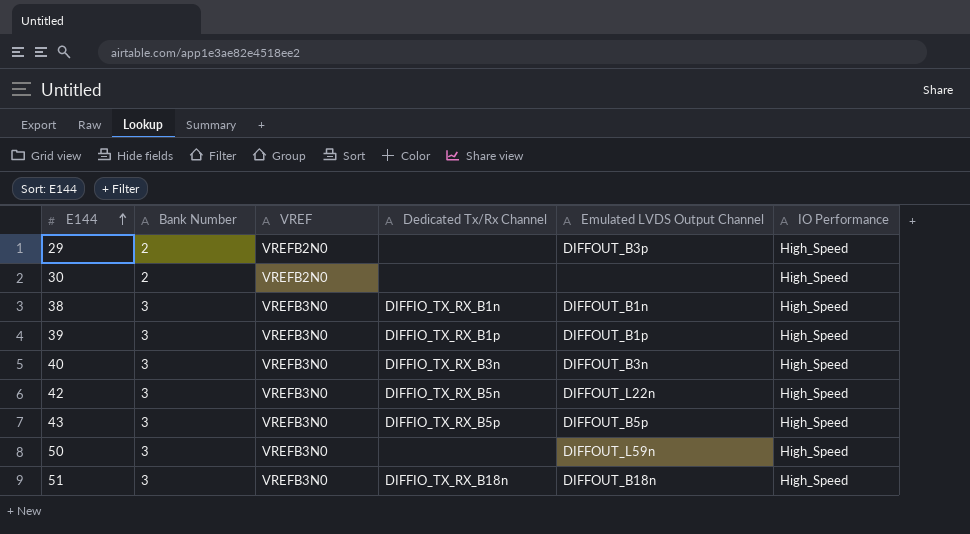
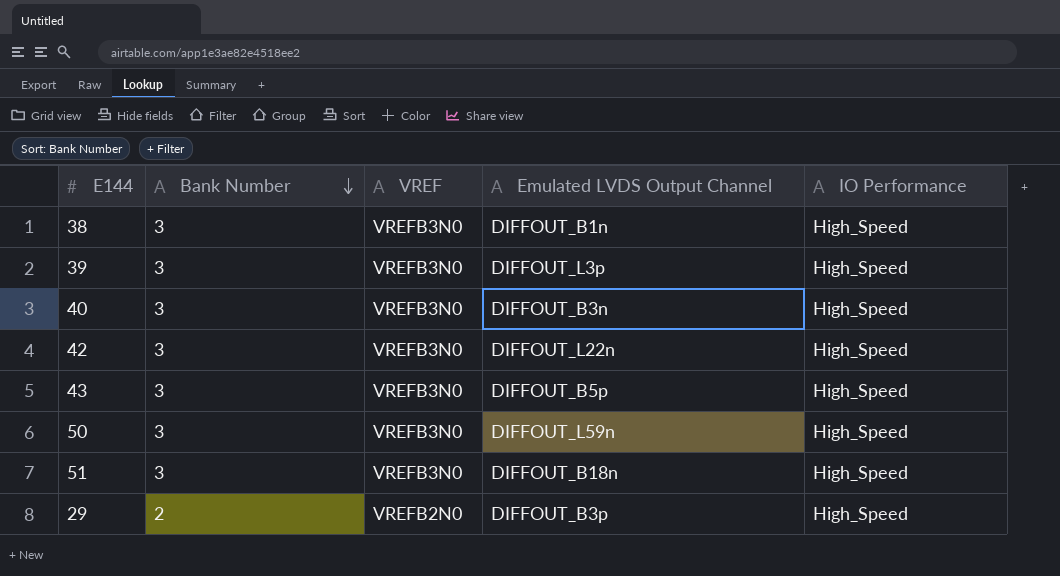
row order: E144 ascending -> Bank Number descending
column Dedicated Tx/Rx Channel | position: 4 -> none
row 30: 2 | VREFB2N0 | none | none | High_Speed -> none
39 | Emulated LVDS Output Channel: DIFFOUT_B1p -> DIFFOUT_L3p

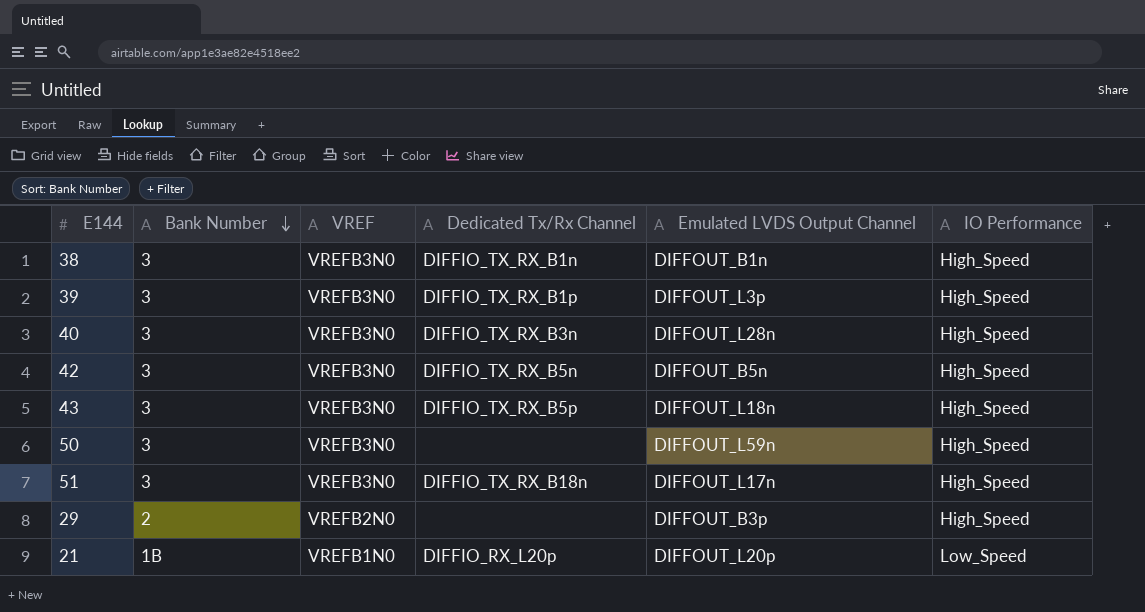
column Dedicated Tx/Rx Channel | position: none -> 4
40 | Emulated LVDS Output Channel: DIFFOUT_B3n -> DIFFOUT_L28n
42 | Emulated LVDS Output Channel: DIFFOUT_L22n -> DIFFOUT_B5n
43 | Emulated LVDS Output Channel: DIFFOUT_B5p -> DIFFOUT_L18n
51 | Emulated LVDS Output Channel: DIFFOUT_B18n -> DIFFOUT_L17n
row 21: none -> 1B | VREFB1N0 | DIFFIO_RX_L20p | DIFFOUT_L20p | Low_Speed

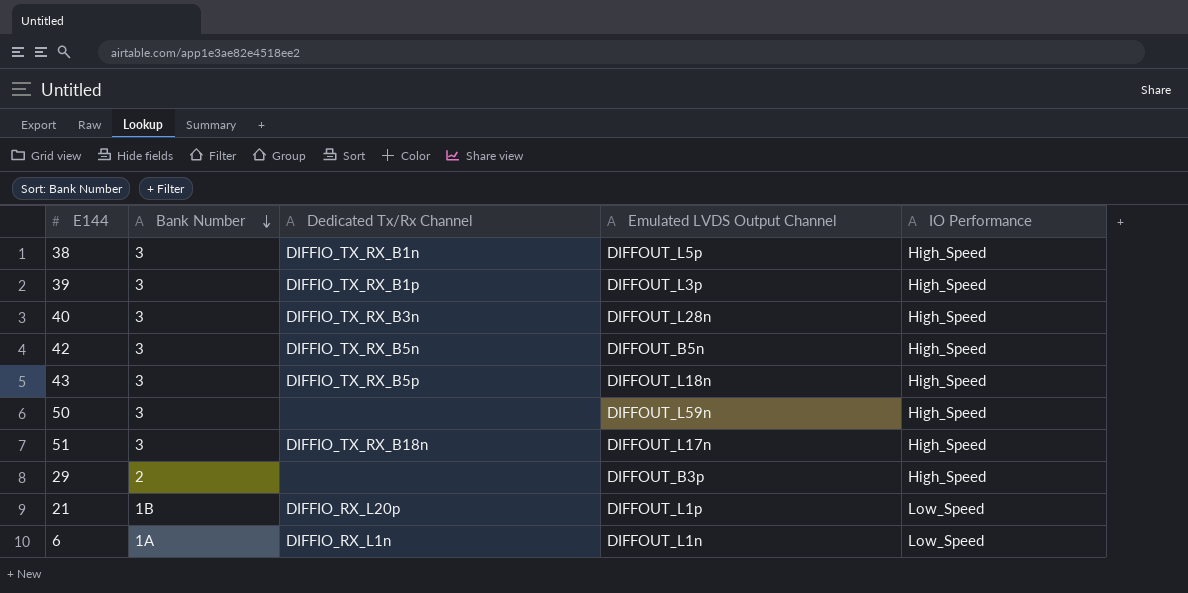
column VREF | position: 3 -> none
38 | Emulated LVDS Output Channel: DIFFOUT_B1n -> DIFFOUT_L5p
21 | Emulated LVDS Output Channel: DIFFOUT_L20p -> DIFFOUT_L1p
row 6: none -> 1A | DIFFIO_RX_L1n | DIFFOUT_L1n | Low_Speed

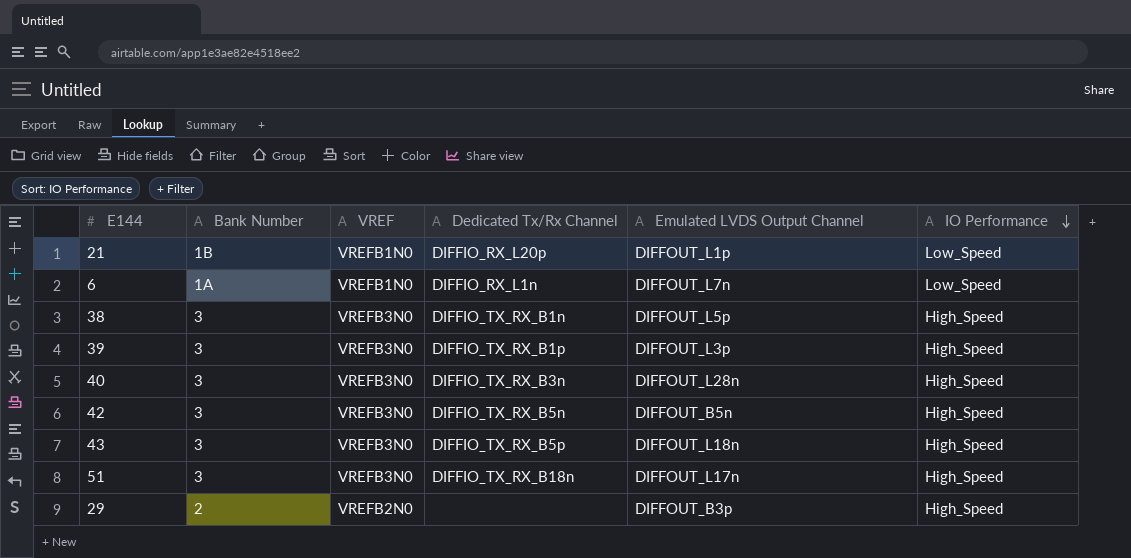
row order: Bank Number descending -> IO Performance descending
column VREF | position: none -> 3
row 50: 3 | none | DIFFOUT_L59n | High_Speed -> none
6 | Emulated LVDS Output Channel: DIFFOUT_L1n -> DIFFOUT_L7n

